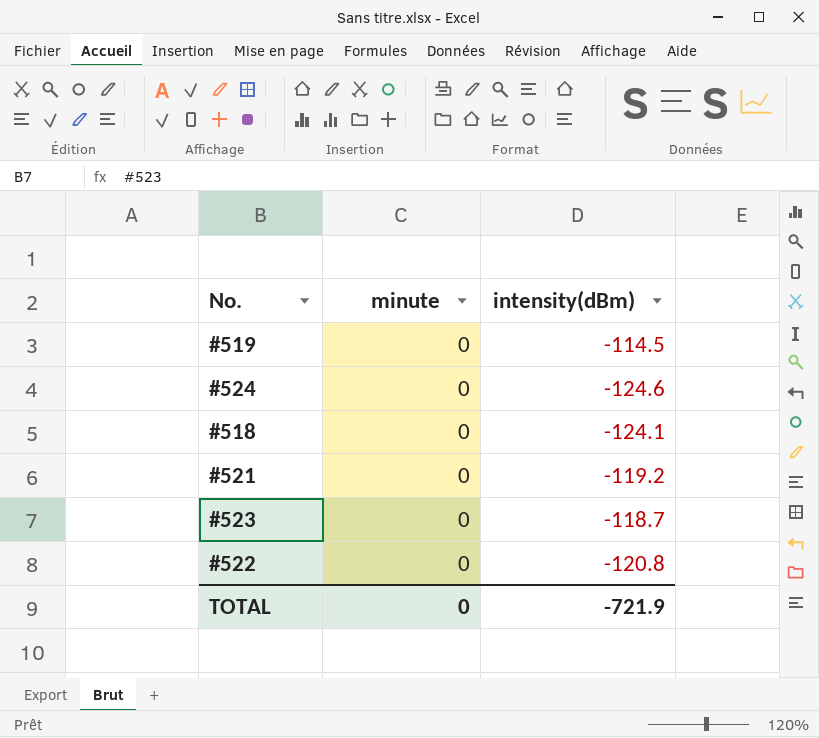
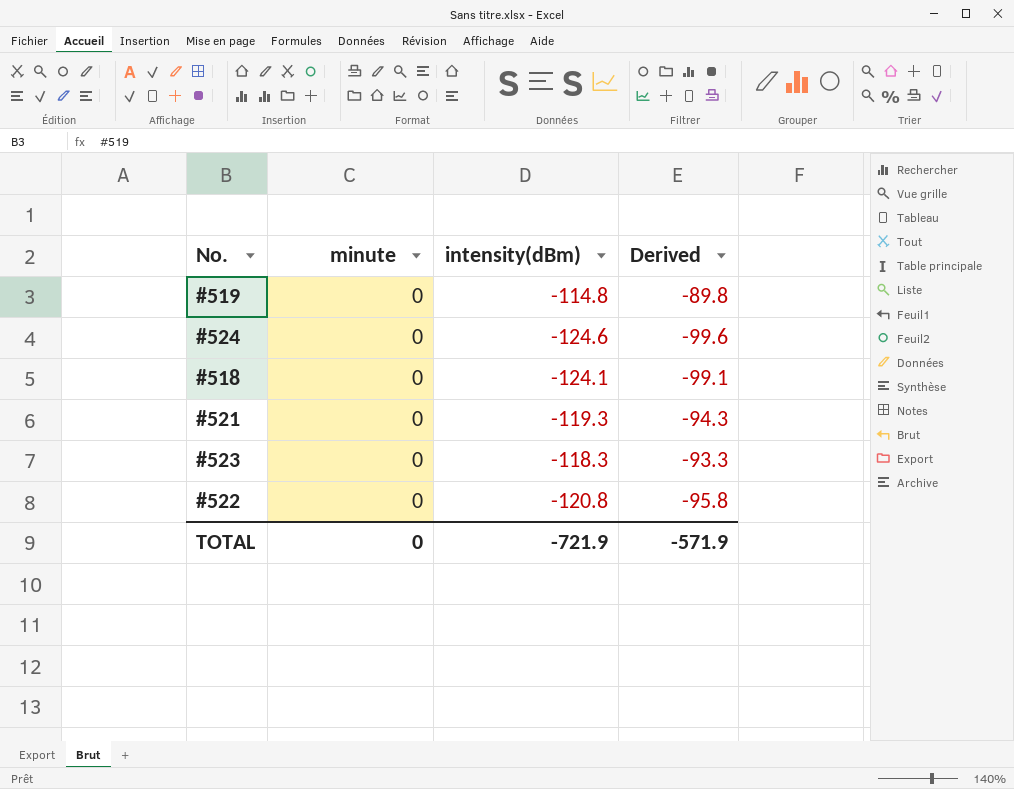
column Derived | formula: none -> [intensity(dBm)] + 25
#519 | intensity(dBm): -114.5 -> -114.8
#521 | intensity(dBm): -119.2 -> -119.3
#523 | intensity(dBm): -118.7 -> -118.3

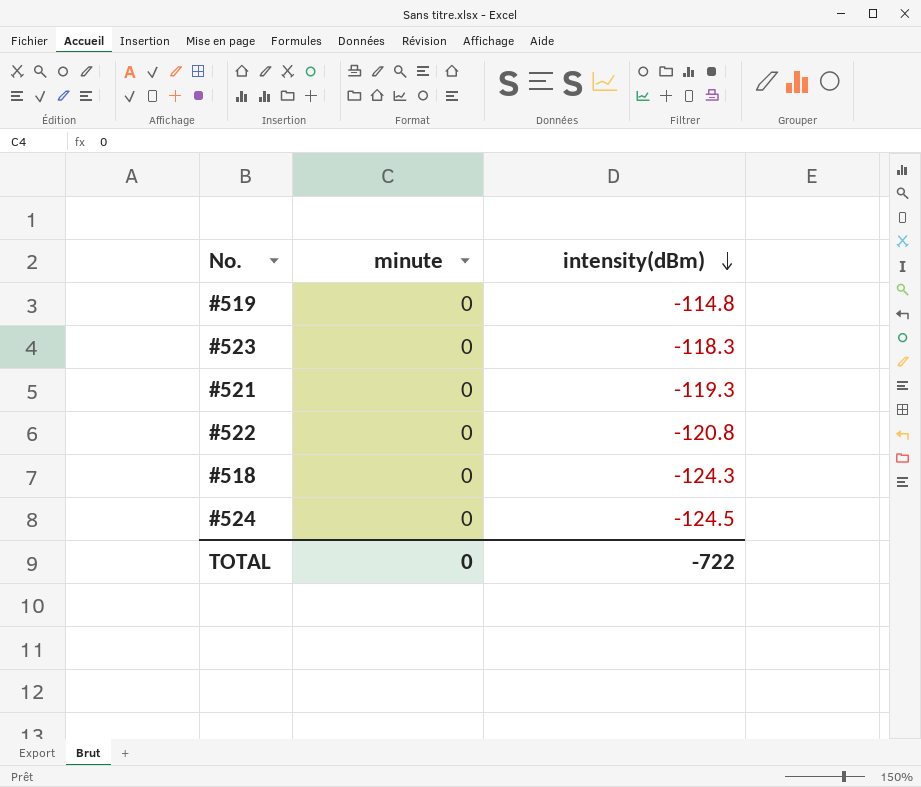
row order: none -> intensity(dBm) descending
column Derived | formula: [intensity(dBm)] + 25 -> none
#518 | intensity(dBm): -124.1 -> -124.3
#524 | intensity(dBm): -124.6 -> -124.5
TOTAL | intensity(dBm): -721.9 -> -722

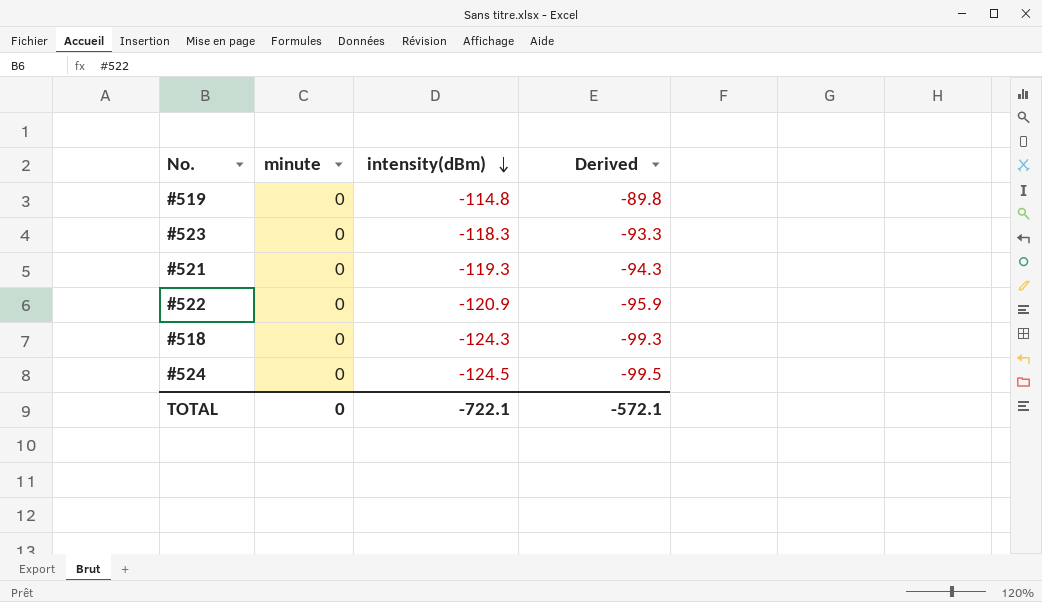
column Derived | formula: none -> [intensity(dBm)] + 25
#522 | intensity(dBm): -120.8 -> -120.9
TOTAL | intensity(dBm): -722 -> -722.1

